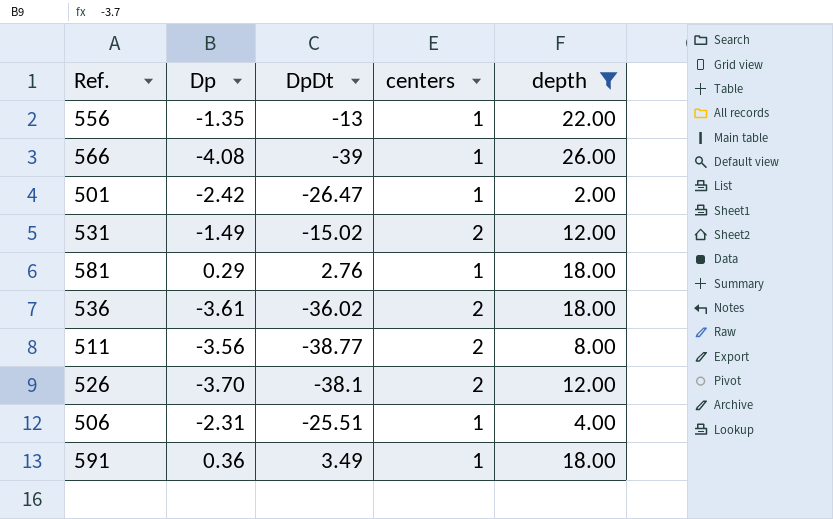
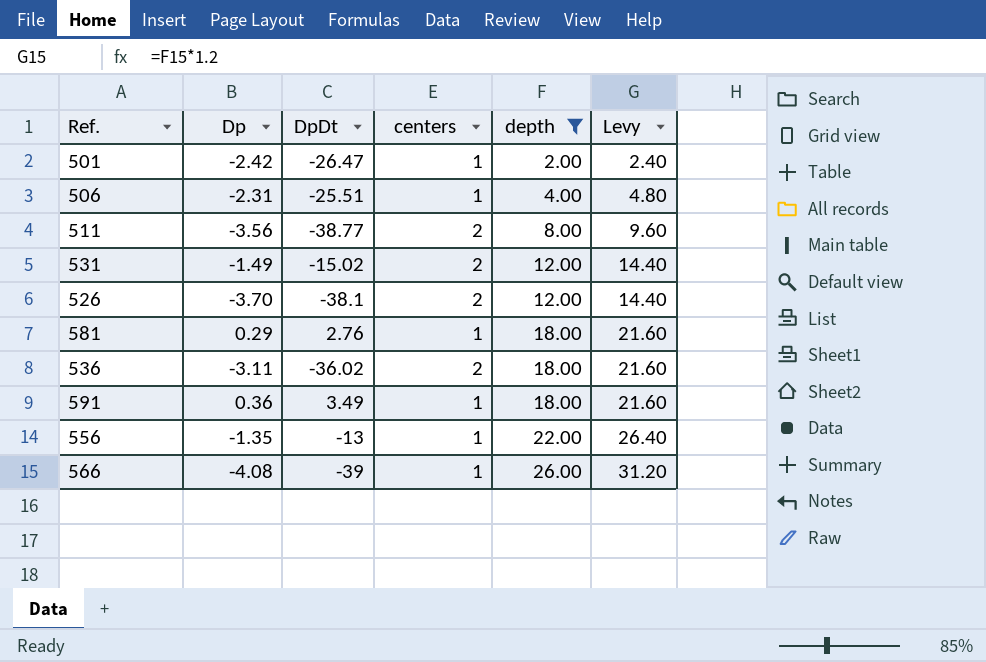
row order: none -> depth ascending
column Levy | formula: none -> [depth] * 1.2
536 | Dp: -3.61 -> -3.11

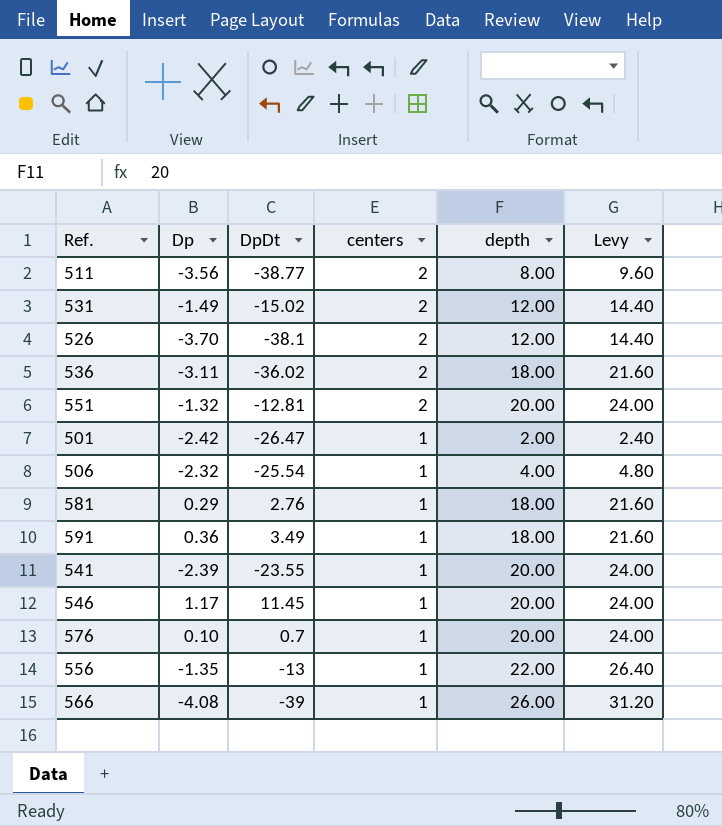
filter: depth != 20.00 -> none
row order: depth ascending -> centers descending
506 | Dp: -2.31 -> -2.32
506 | DpDt: -25.51 -> -25.54

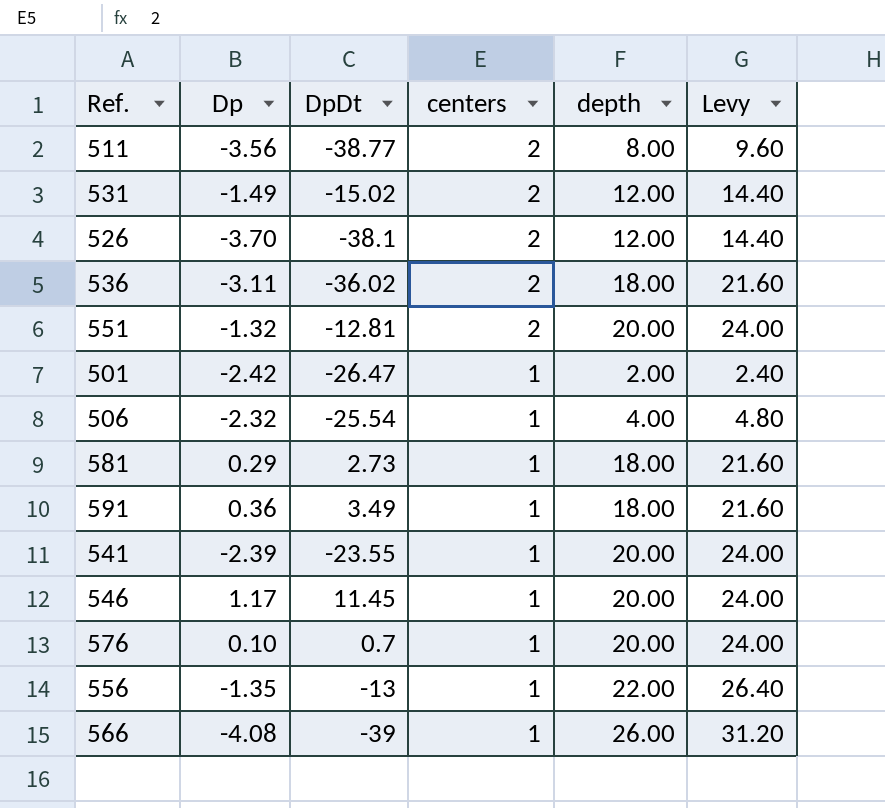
581 | DpDt: 2.76 -> 2.73

